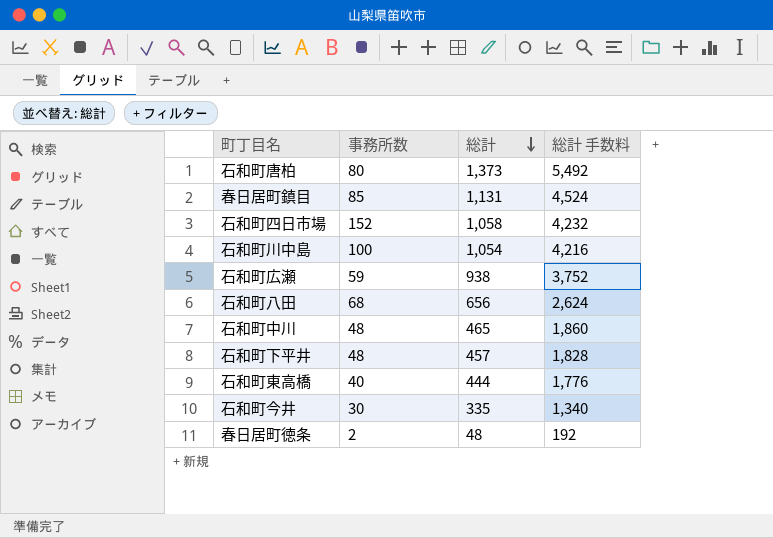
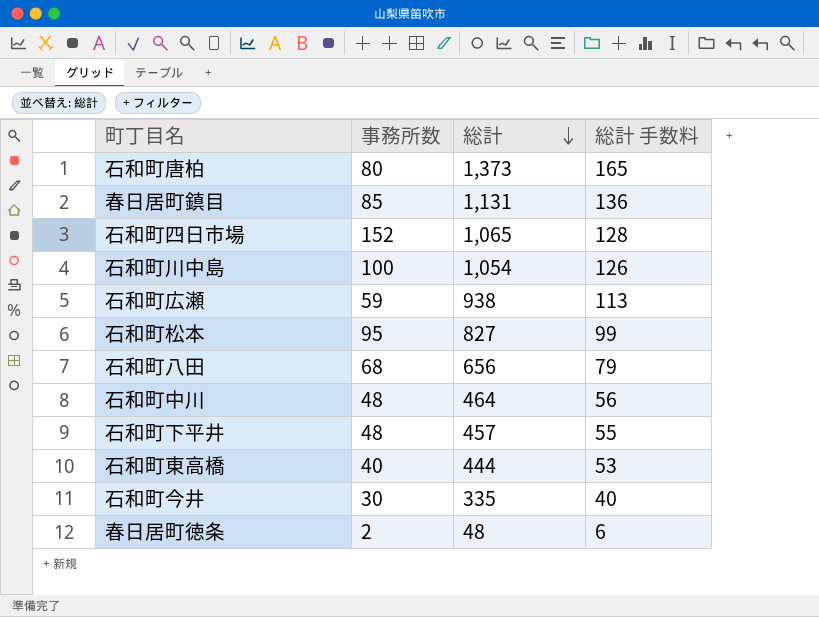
column 総計 手数料 | formula: [総計] * 4 -> [総計] * 0.12
石和町四日市場 | 総計: 1,058 -> 1,065
row 石和町松本: none -> 95 | 827 | 99
石和町中川 | 総計: 465 -> 464

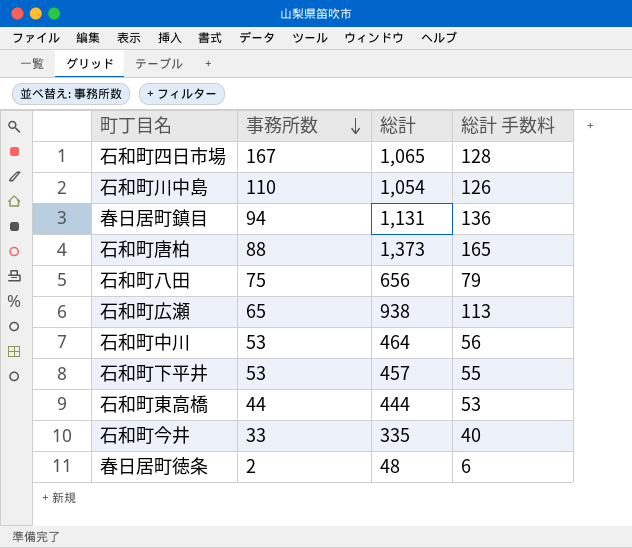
row order: 総計 descending -> 事務所数 descending
row 石和町松本: 95 | 827 | 99 -> none
石和町四日市場 | 事務所数: 152 -> 167
石和町川中島 | 事務所数: 100 -> 110
春日居町鎮目 | 事務所数: 85 -> 94
石和町唐柏 | 事務所数: 80 -> 88
石和町八田 | 事務所数: 68 -> 75
石和町広瀬 | 事務所数: 59 -> 65
石和町中川 | 事務所数: 48 -> 53
石和町下平井 | 事務所数: 48 -> 53
石和町東高橋 | 事務所数: 40 -> 44
石和町今井 | 事務所数: 30 -> 33

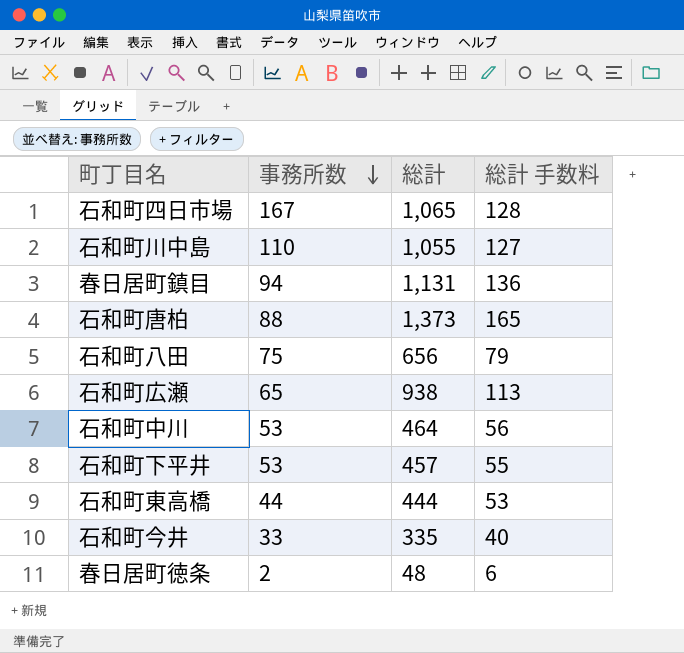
石和町川中島 | 総計: 1,054 -> 1,055
石和町川中島 | 総計 手数料: 126 -> 127

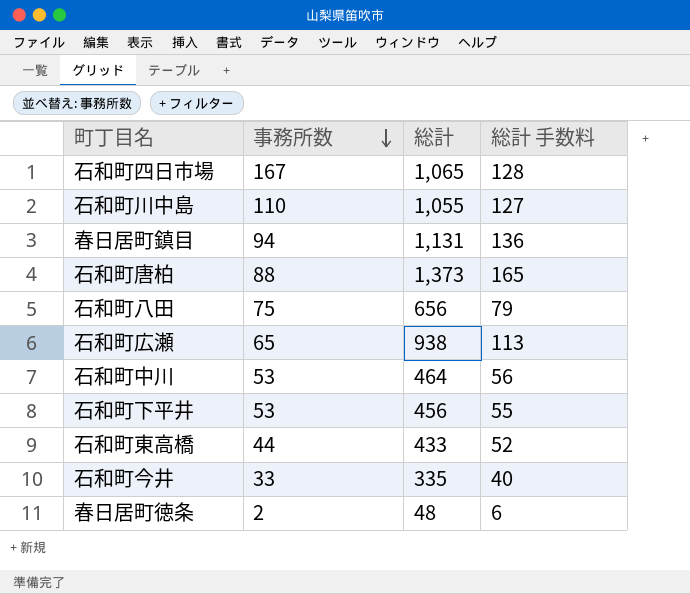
石和町下平井 | 総計: 457 -> 456
石和町東高橋 | 総計: 444 -> 433
石和町東高橋 | 総計 手数料: 53 -> 52

